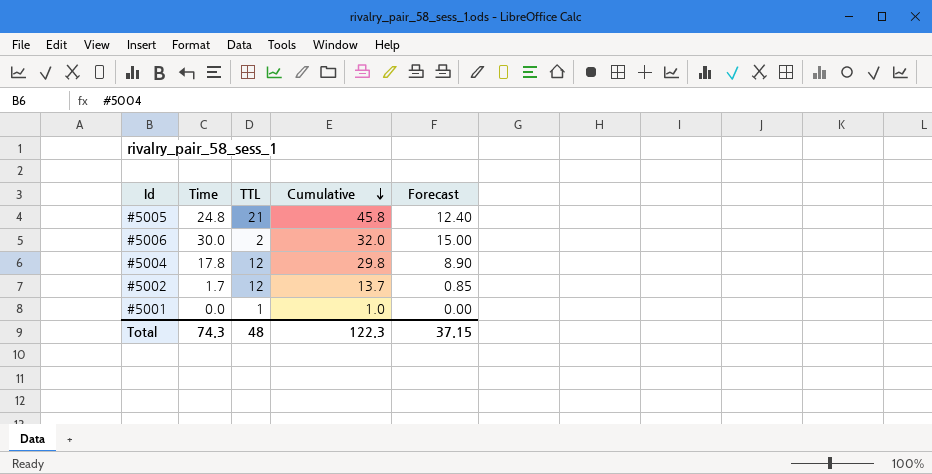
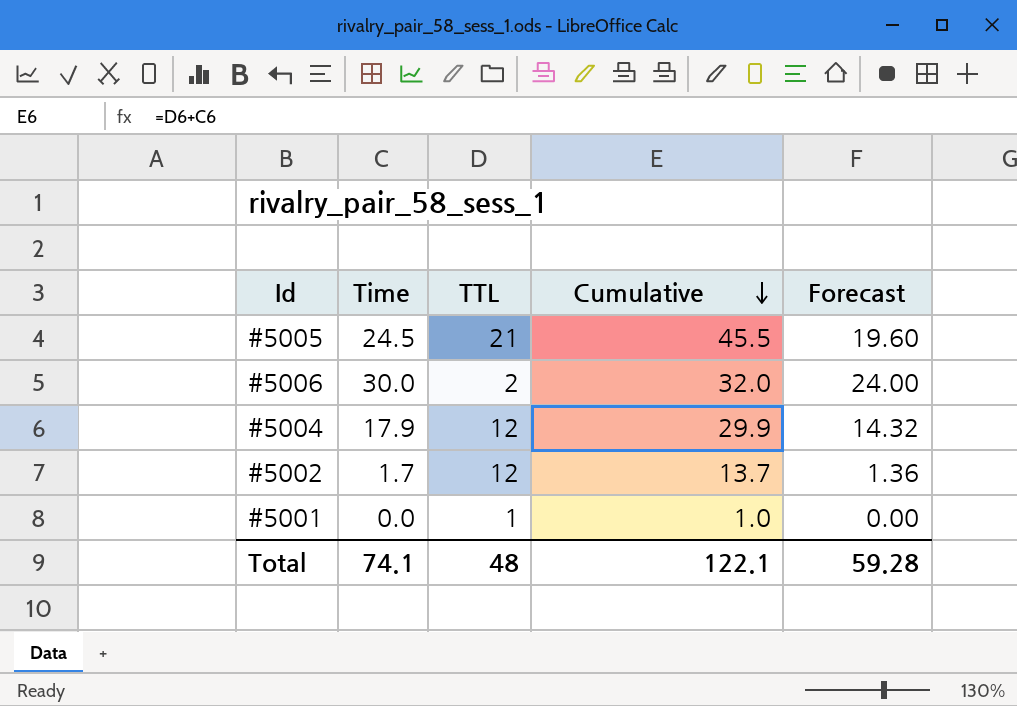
column Forecast | formula: [Time] * 0.5 -> [Time] * 0.8
#5005 | Time: 24.8 -> 24.5
#5005 | Cumulative: 45.8 -> 45.5
#5004 | Time: 17.8 -> 17.9
#5004 | Cumulative: 29.8 -> 29.9
Total | Time: 74.3 -> 74.1
Total | Cumulative: 122.3 -> 122.1
Total | Forecast: 37.15 -> 59.28

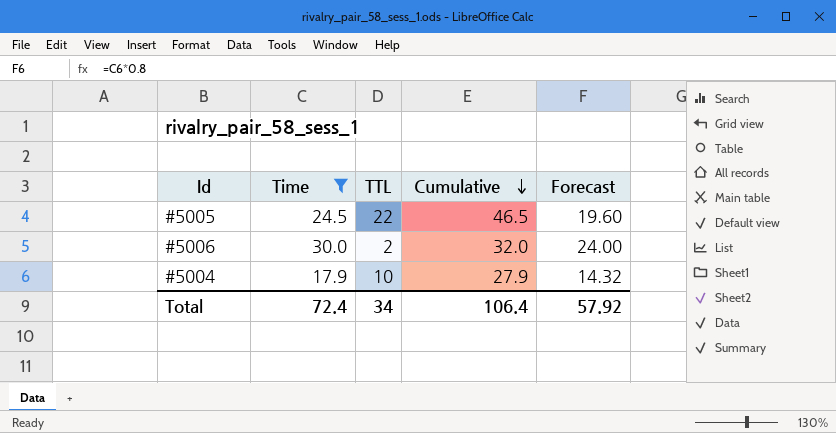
filter: none -> Time >= 17.9
#5005 | TTL: 21 -> 22
#5005 | Cumulative: 45.5 -> 46.5
#5004 | TTL: 12 -> 10
#5004 | Cumulative: 29.9 -> 27.9
Total | Time: 74.1 -> 72.4
Total | TTL: 48 -> 34
Total | Cumulative: 122.1 -> 106.4
Total | Forecast: 59.28 -> 57.92

